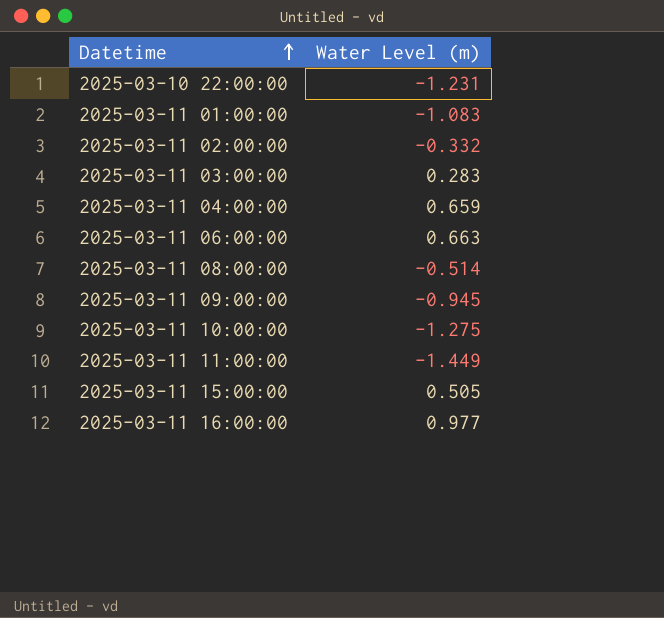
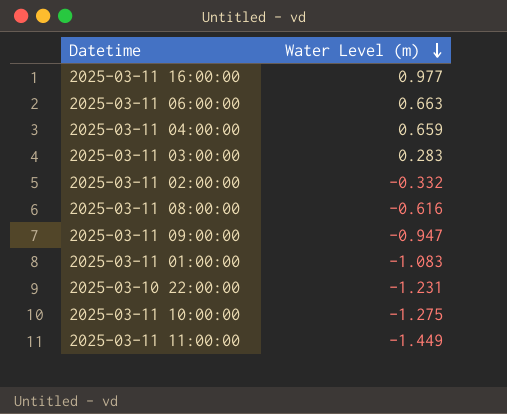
row order: Datetime ascending -> Water Level (m) descending
row 2025-03-11 15:00:00: 0.505 -> none
2025-03-11 08:00:00 | Water Level (m): -0.514 -> -0.616
2025-03-11 09:00:00 | Water Level (m): -0.945 -> -0.947

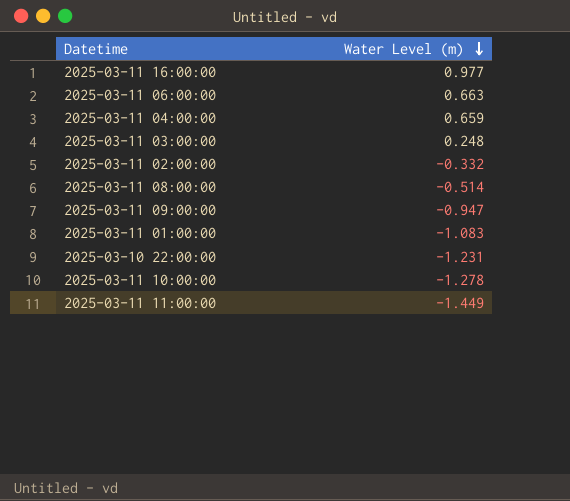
2025-03-11 03:00:00 | Water Level (m): 0.283 -> 0.248
2025-03-11 08:00:00 | Water Level (m): -0.616 -> -0.514
2025-03-11 10:00:00 | Water Level (m): -1.275 -> -1.278

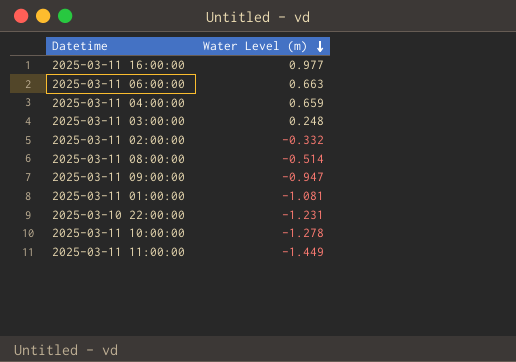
2025-03-11 01:00:00 | Water Level (m): -1.083 -> -1.081

